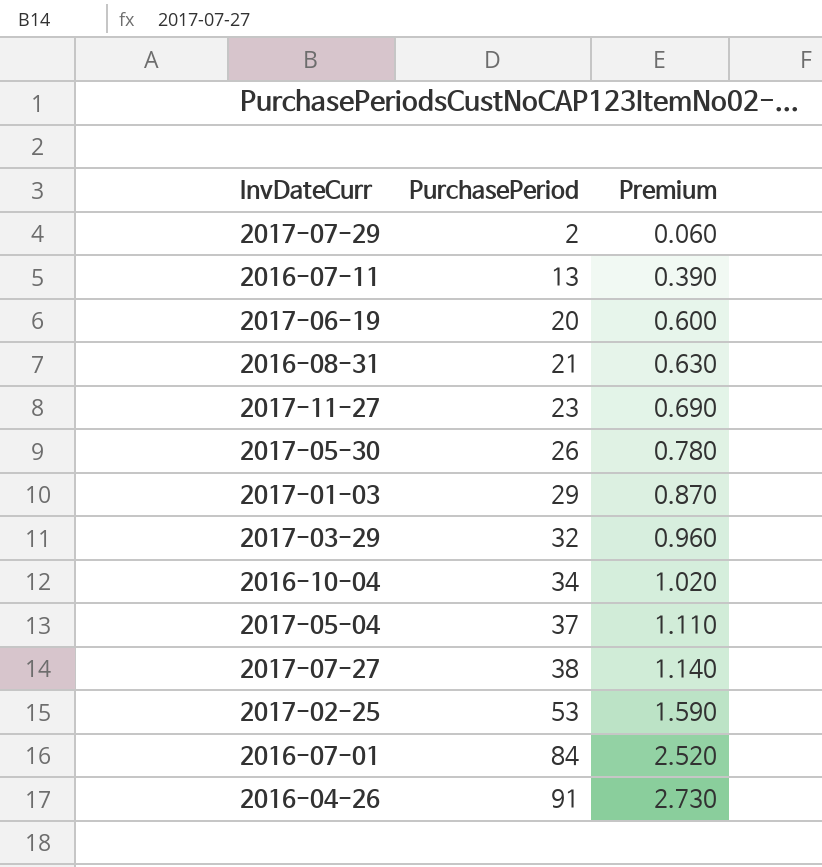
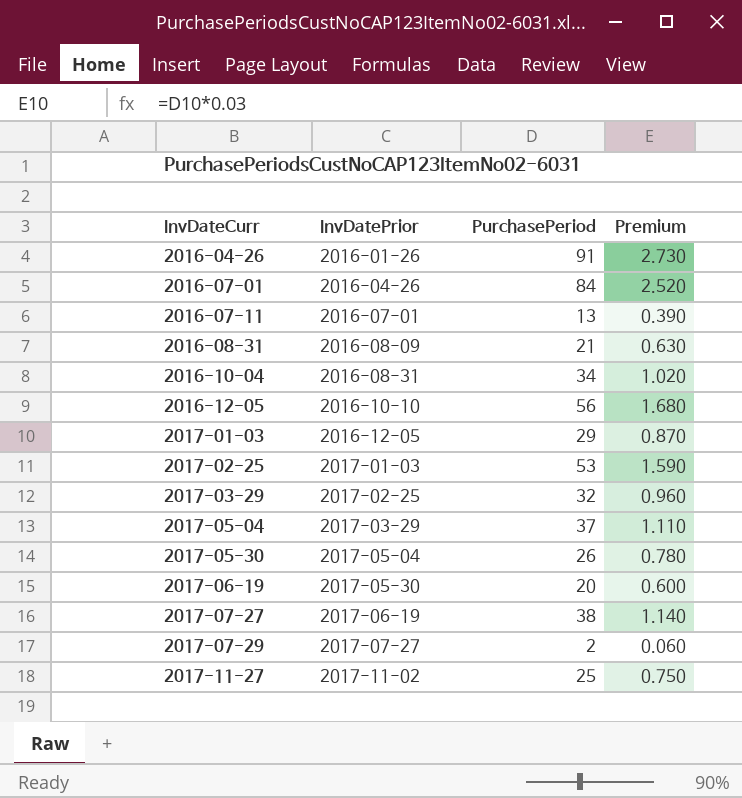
row order: PurchasePeriod ascending -> InvDateCurr ascending
column InvDatePrior | position: none -> 2
row 2016-12-05: none -> 2016-10-10 | 56 | 1.680
2017-11-27 | PurchasePeriod: 23 -> 25
2017-11-27 | Premium: 0.690 -> 0.750

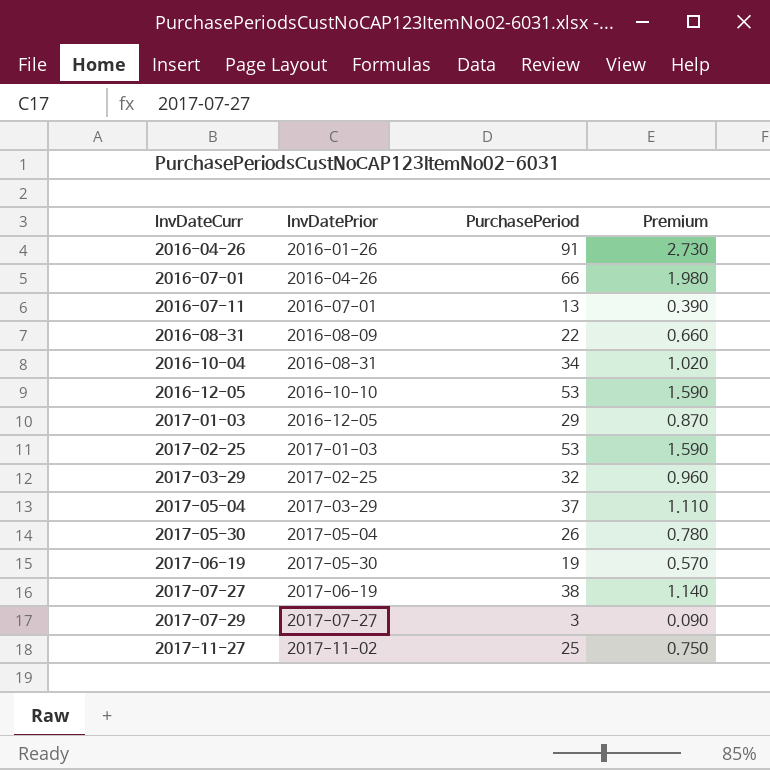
2016-07-01 | PurchasePeriod: 84 -> 66
2016-07-01 | Premium: 2.520 -> 1.980
2016-08-31 | PurchasePeriod: 21 -> 22
2016-08-31 | Premium: 0.630 -> 0.660
2016-12-05 | PurchasePeriod: 56 -> 53
2016-12-05 | Premium: 1.680 -> 1.590
2017-06-19 | PurchasePeriod: 20 -> 19
2017-06-19 | Premium: 0.600 -> 0.570
2017-07-29 | PurchasePeriod: 2 -> 3
2017-07-29 | Premium: 0.060 -> 0.090

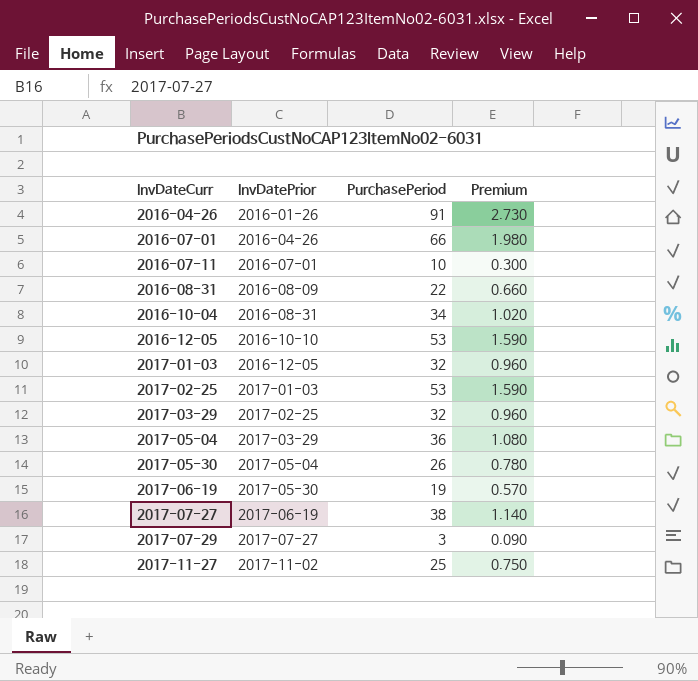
2016-07-11 | PurchasePeriod: 13 -> 10
2016-07-11 | Premium: 0.390 -> 0.300
2017-01-03 | PurchasePeriod: 29 -> 32
2017-01-03 | Premium: 0.870 -> 0.960
2017-05-04 | PurchasePeriod: 37 -> 36
2017-05-04 | Premium: 1.110 -> 1.080

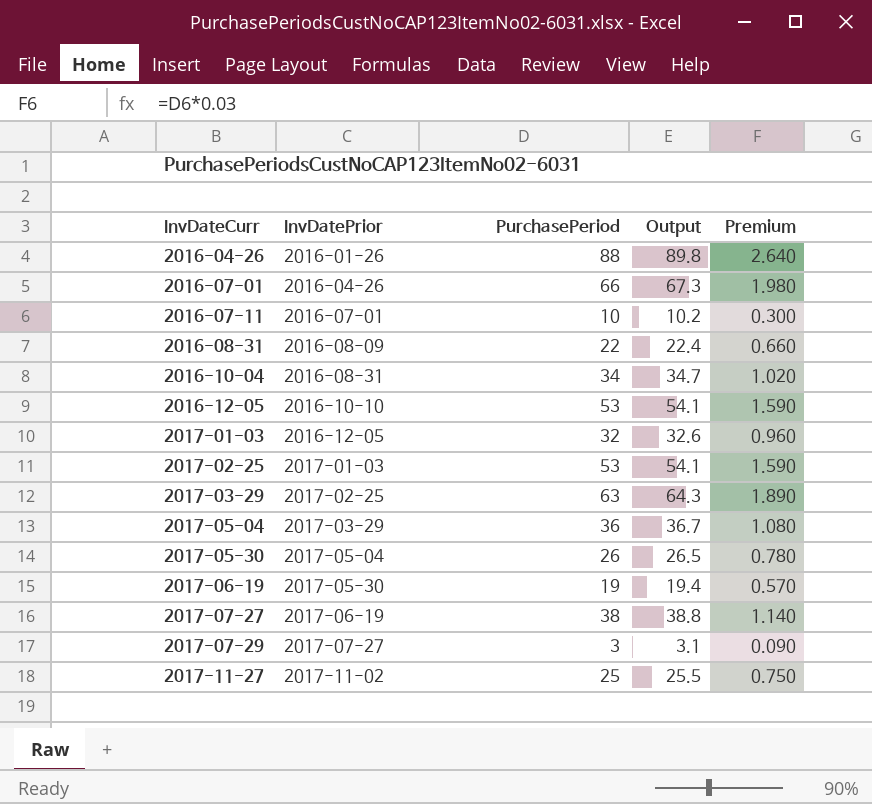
column Output | formula: none -> [PurchasePeriod] * 1.02
2016-04-26 | PurchasePeriod: 91 -> 88
2016-04-26 | Premium: 2.730 -> 2.640
2017-03-29 | PurchasePeriod: 32 -> 63
2017-03-29 | Premium: 0.960 -> 1.890

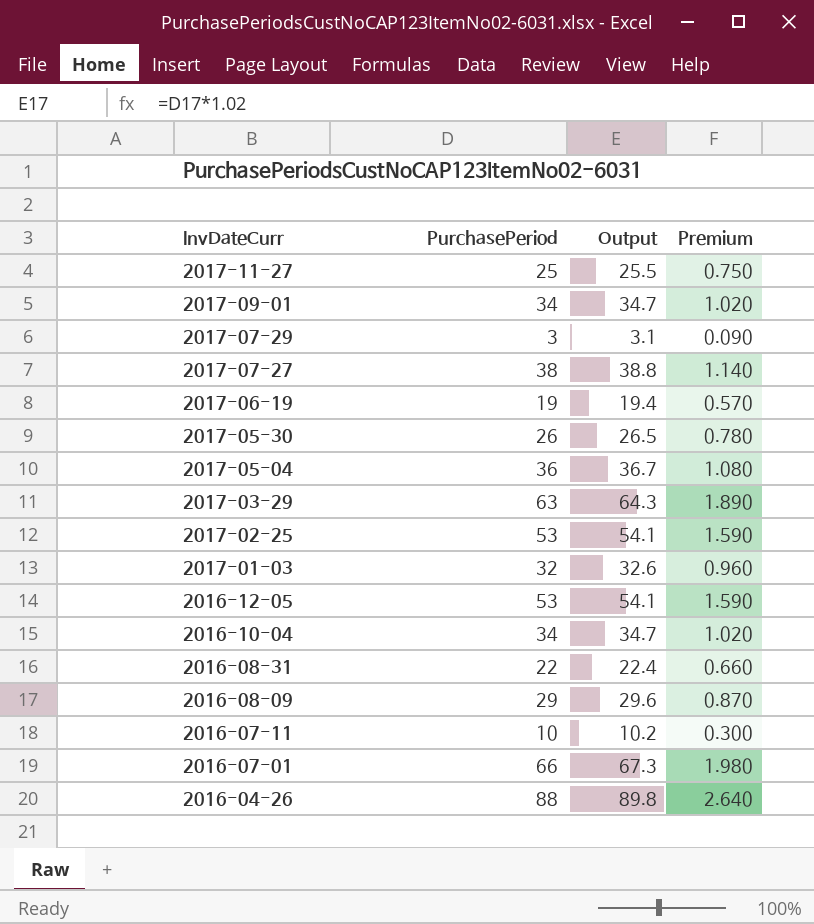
row order: InvDateCurr ascending -> InvDateCurr descending
column InvDatePrior | position: 2 -> none
row 2017-09-01: none -> 34 | 34.7 | 1.020
row 2016-08-09: none -> 29 | 29.6 | 0.870

